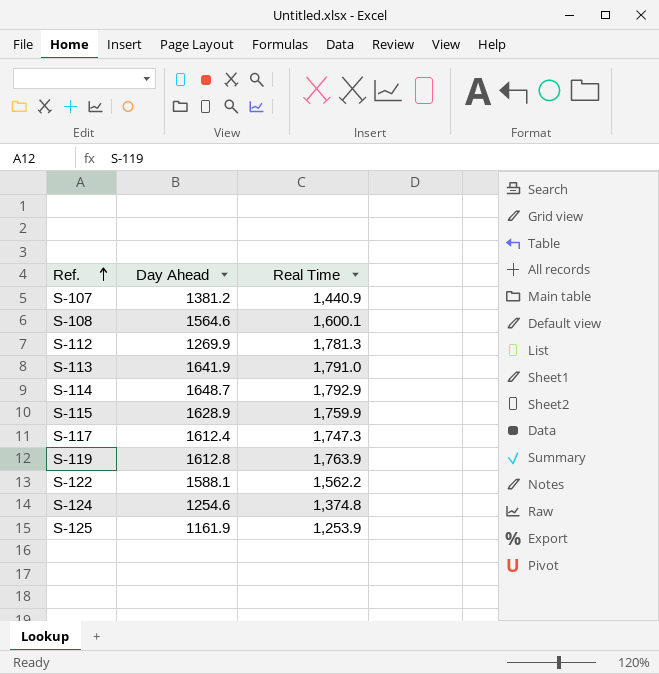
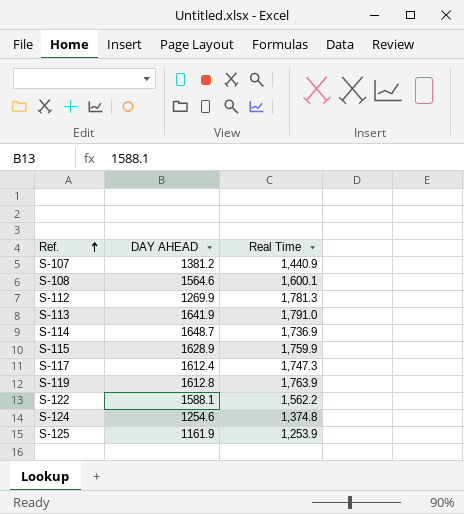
column name: Day Ahead -> DAY AHEAD
S-114 | Real Time: 1,792.9 -> 1,736.9

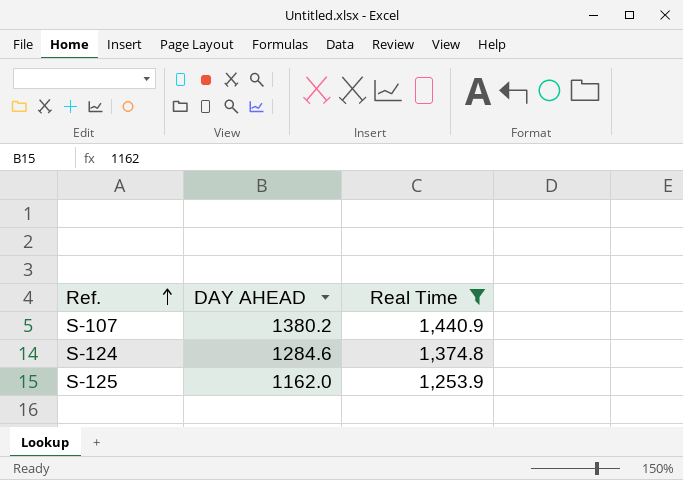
filter: none -> Real Time <= 1,440.9
S-107 | DAY AHEAD: 1381.2 -> 1380.2
S-124 | DAY AHEAD: 1254.6 -> 1284.6
S-125 | DAY AHEAD: 1161.9 -> 1162.0

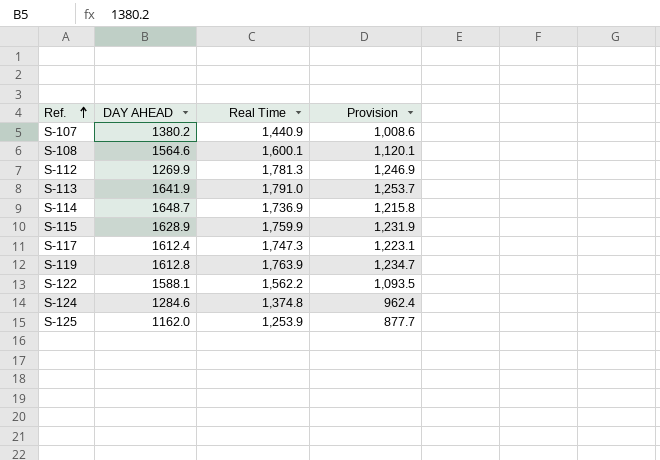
filter: Real Time <= 1,440.9 -> none
column Provision | formula: none -> [Real Time] * 0.7

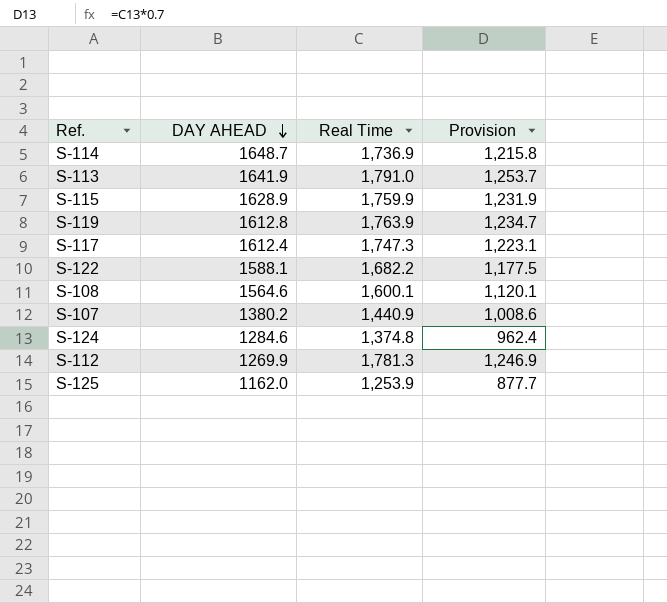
row order: Ref. ascending -> DAY AHEAD descending
S-122 | Real Time: 1,562.2 -> 1,682.2
S-122 | Provision: 1,093.5 -> 1,177.5

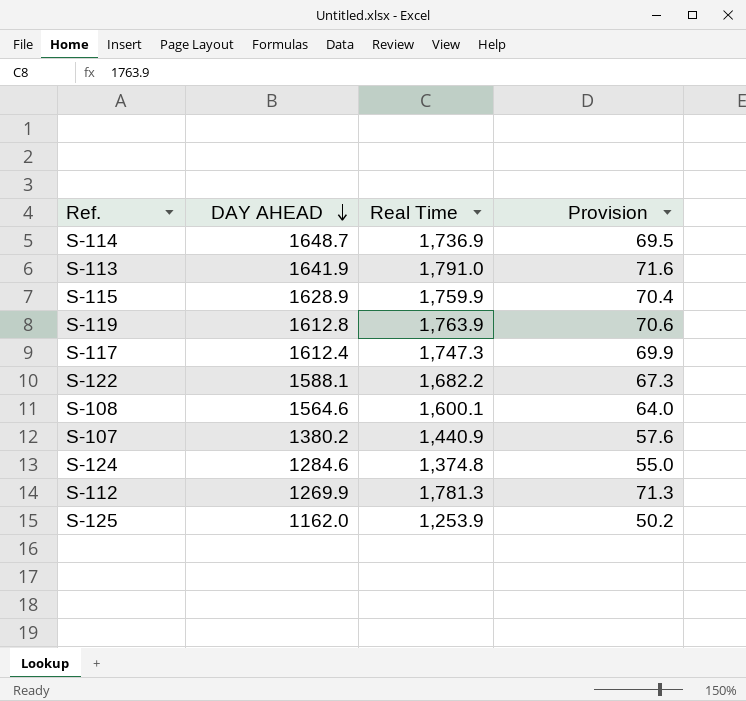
column Provision | formula: [Real Time] * 0.7 -> [Real Time] * 0.04

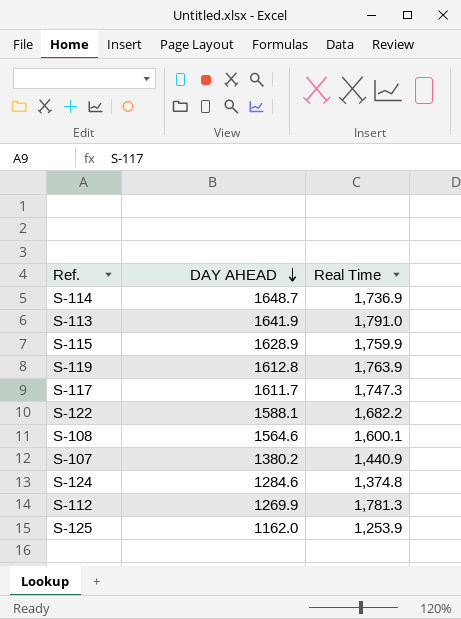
column Provision | formula: [Real Time] * 0.04 -> none
S-117 | DAY AHEAD: 1612.4 -> 1611.7

